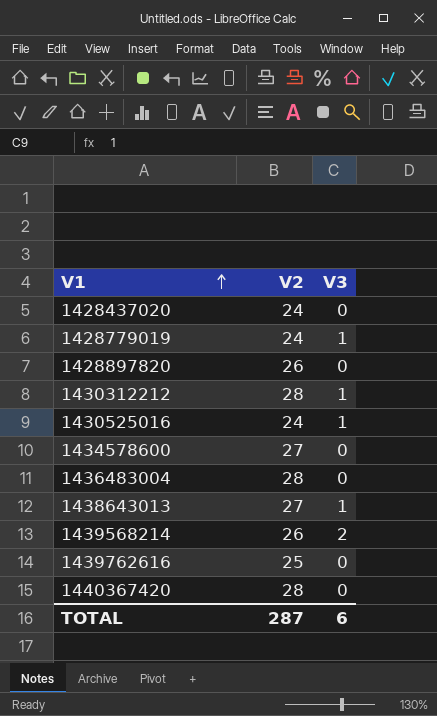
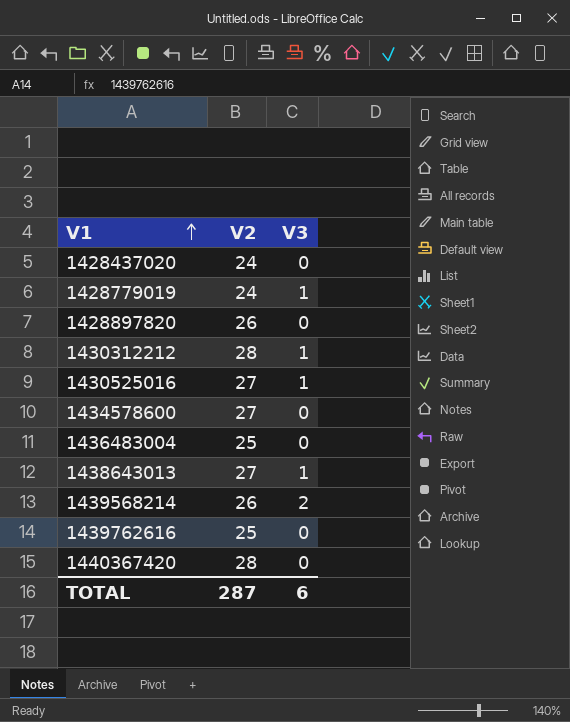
1430525016 | V2: 24 -> 27
1436483004 | V2: 28 -> 25

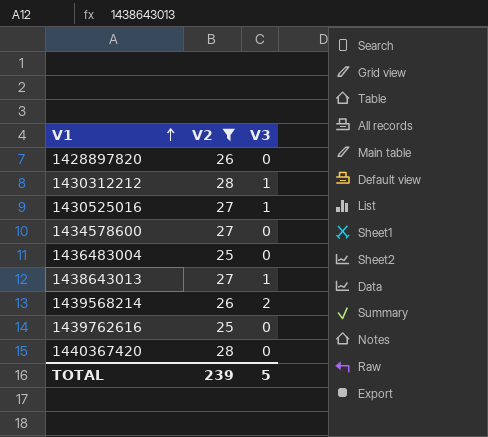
filter: none -> V2 != 24
TOTAL | V2: 287 -> 239
TOTAL | V3: 6 -> 5

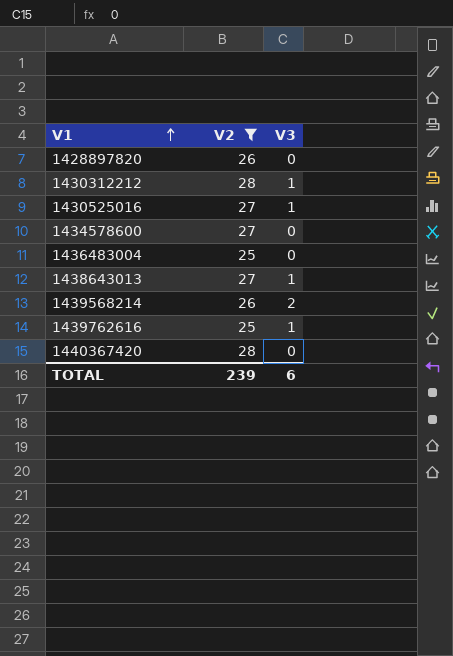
1439762616 | V3: 0 -> 1
TOTAL | V3: 5 -> 6

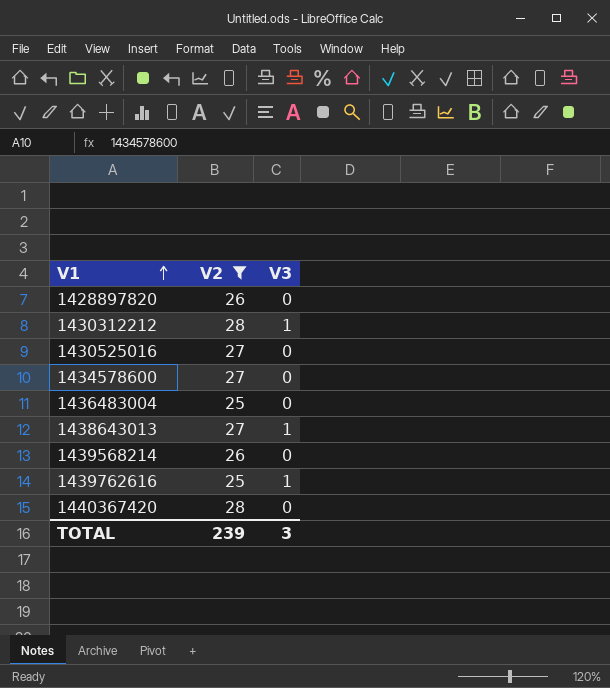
1430525016 | V3: 1 -> 0
1439568214 | V3: 2 -> 0
TOTAL | V3: 6 -> 3

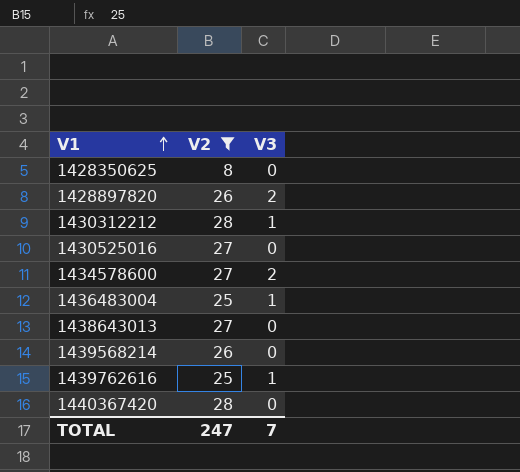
row 1428350625: none -> 8 | 0
1428897820 | V3: 0 -> 2
1434578600 | V3: 0 -> 2
1436483004 | V3: 0 -> 1
1438643013 | V3: 1 -> 0
TOTAL | V2: 239 -> 247
TOTAL | V3: 3 -> 7

